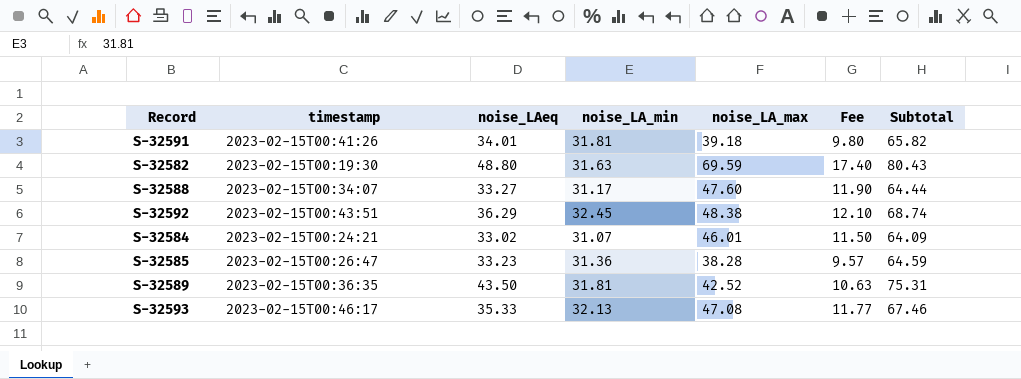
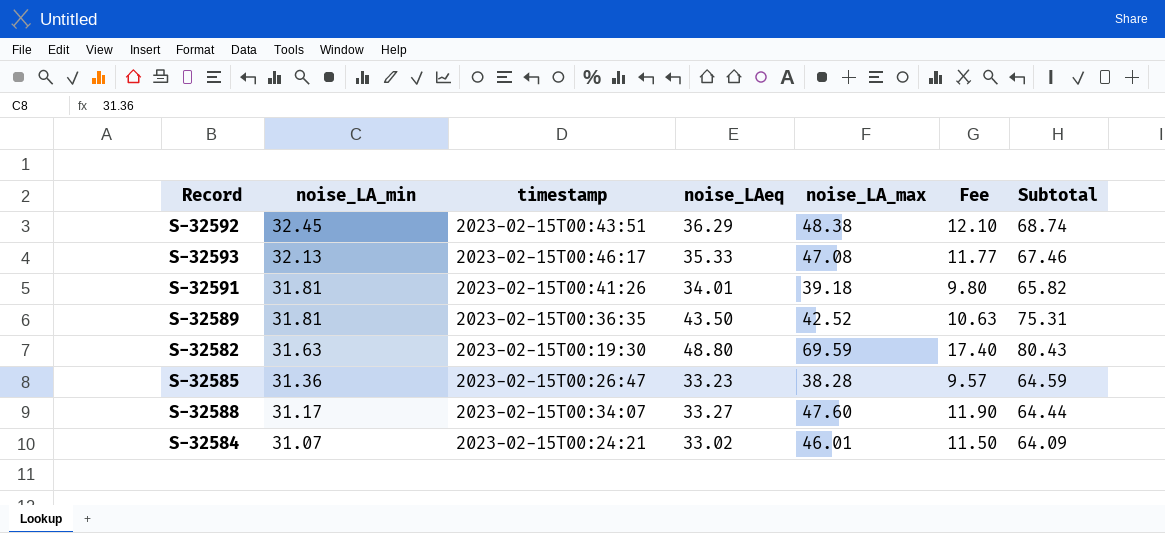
row order: none -> noise_LA_min descending
column noise_LA_min | position: 4 -> 2

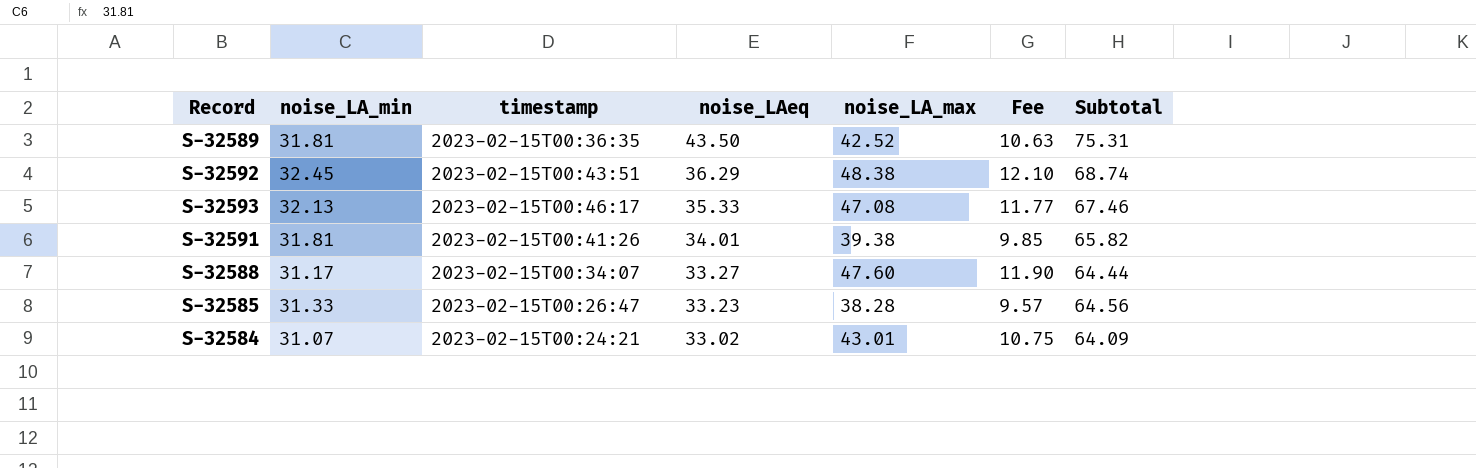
row order: noise_LA_min descending -> noise_LAeq descending
row S-32582: 31.63 | 2023-02-15T00:19:30 | 48.80 | 69.59 | 17.40 | 80.43 -> none
S-32591 | noise_LA_max: 39.18 -> 39.38
S-32591 | Fee: 9.80 -> 9.85
S-32585 | noise_LA_min: 31.36 -> 31.33
S-32585 | Subtotal: 64.59 -> 64.56
S-32584 | noise_LA_max: 46.01 -> 43.01
S-32584 | Fee: 11.50 -> 10.75

